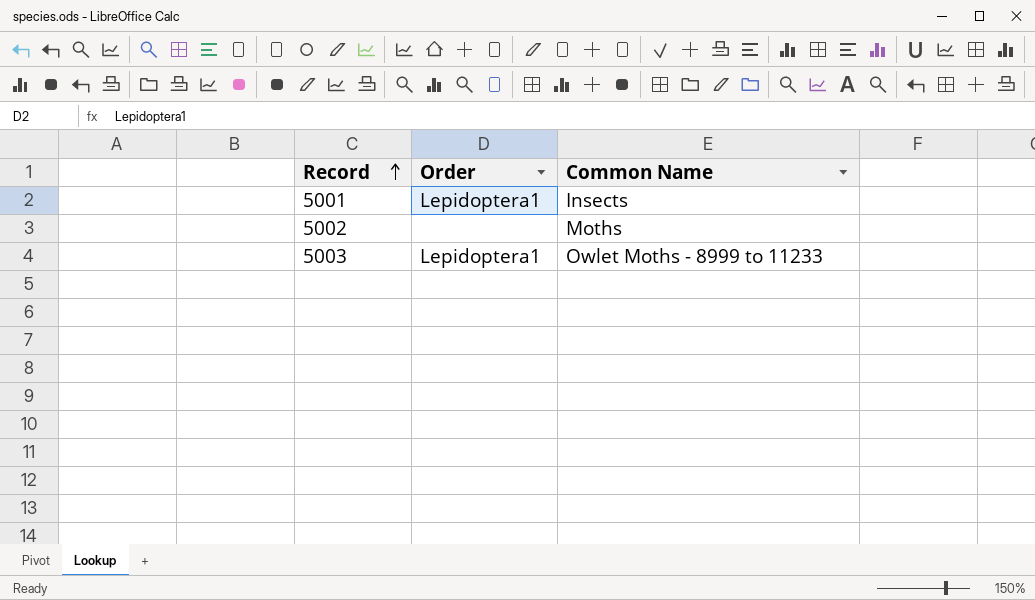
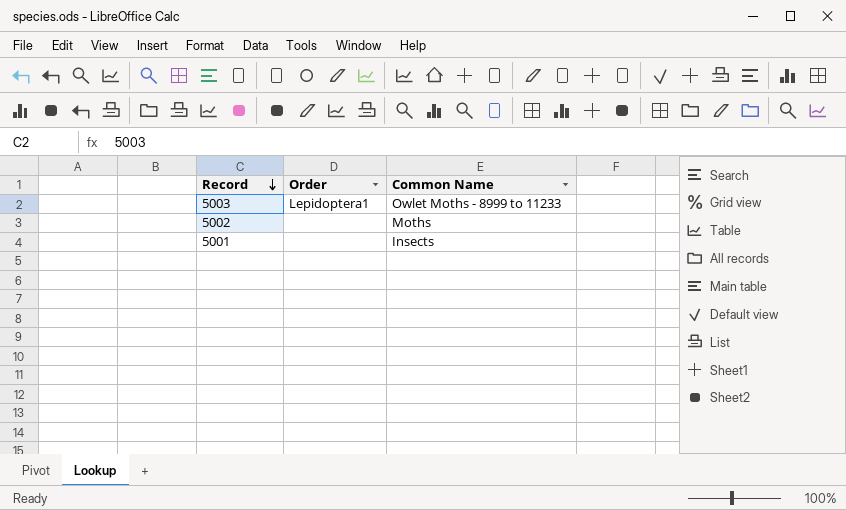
row order: Record ascending -> Record descending
5001 | Order: Lepidoptera1 -> none

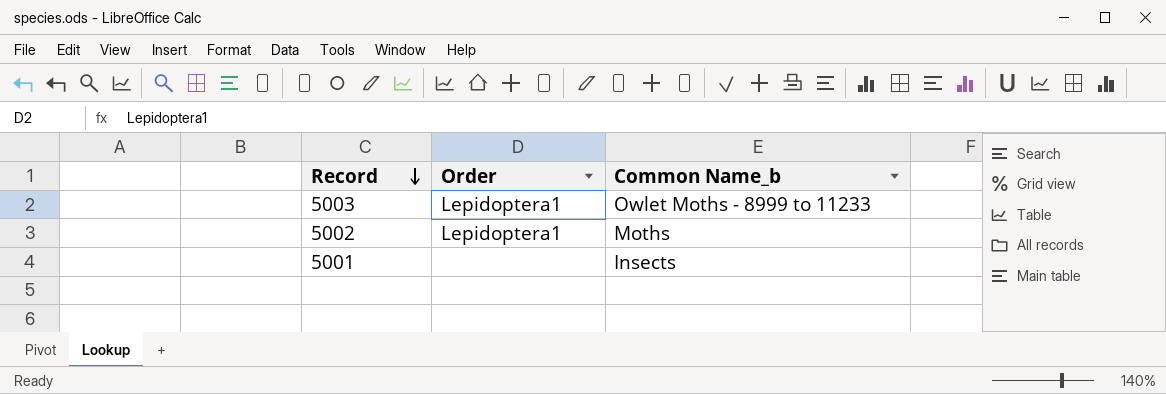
column name: Common Name -> Common Name_b
5002 | Order: none -> Lepidoptera1

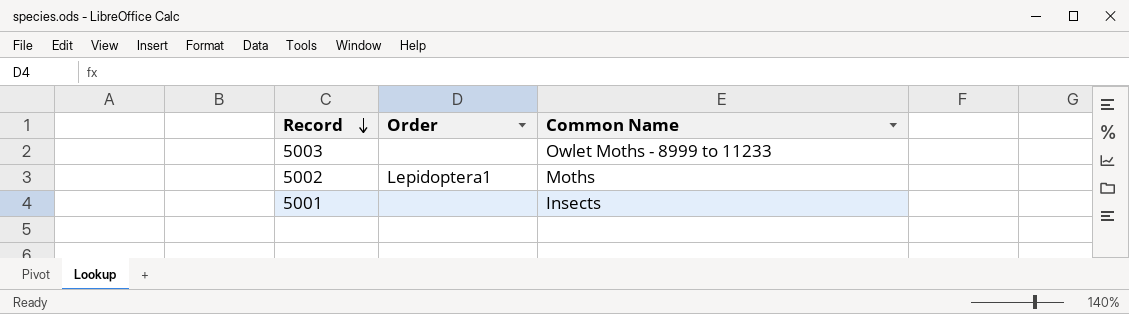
column name: Common Name_b -> Common Name
5003 | Order: Lepidoptera1 -> none

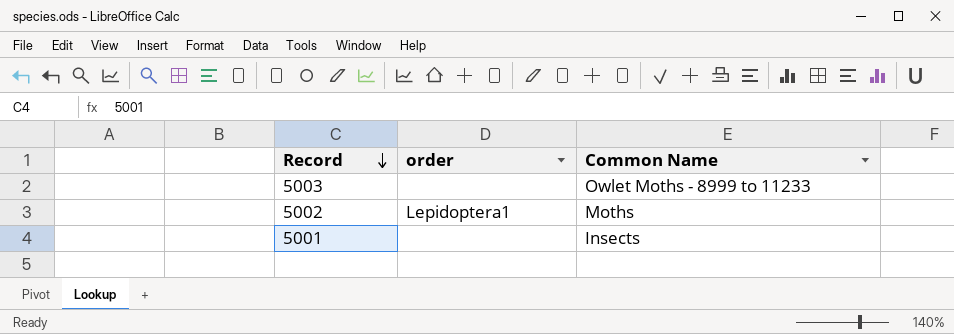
column name: Order -> order

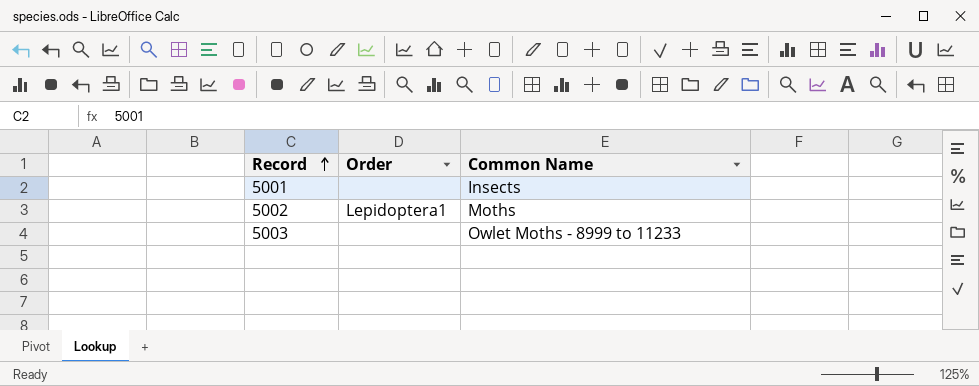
row order: Record descending -> Record ascending
column name: order -> Order

